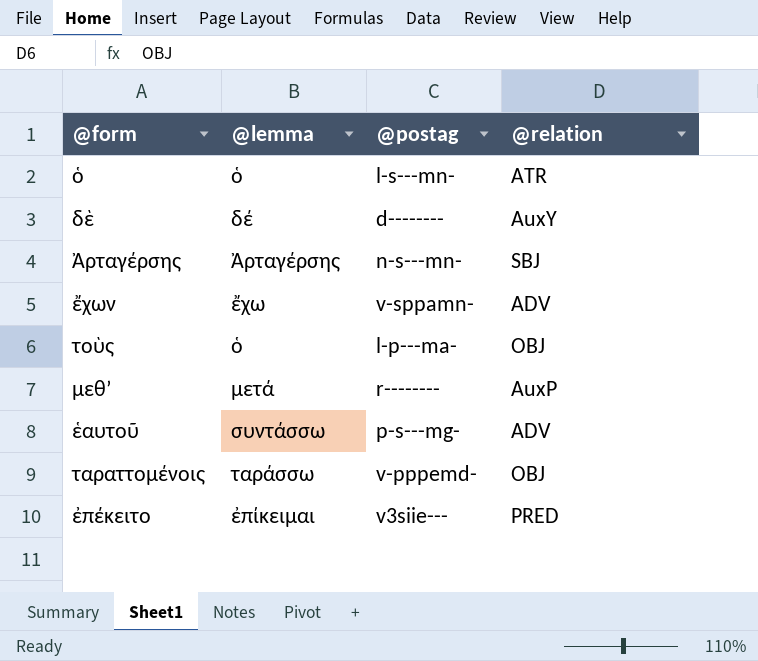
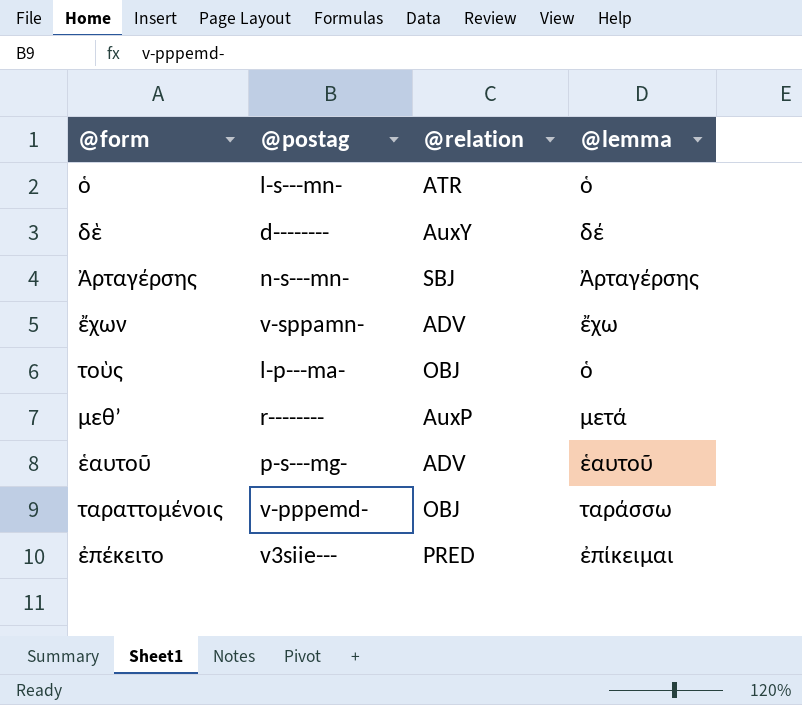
column @lemma | position: 2 -> 4
ἑαυτοῦ | @lemma: συντάσσω -> ἑαυτοῦ

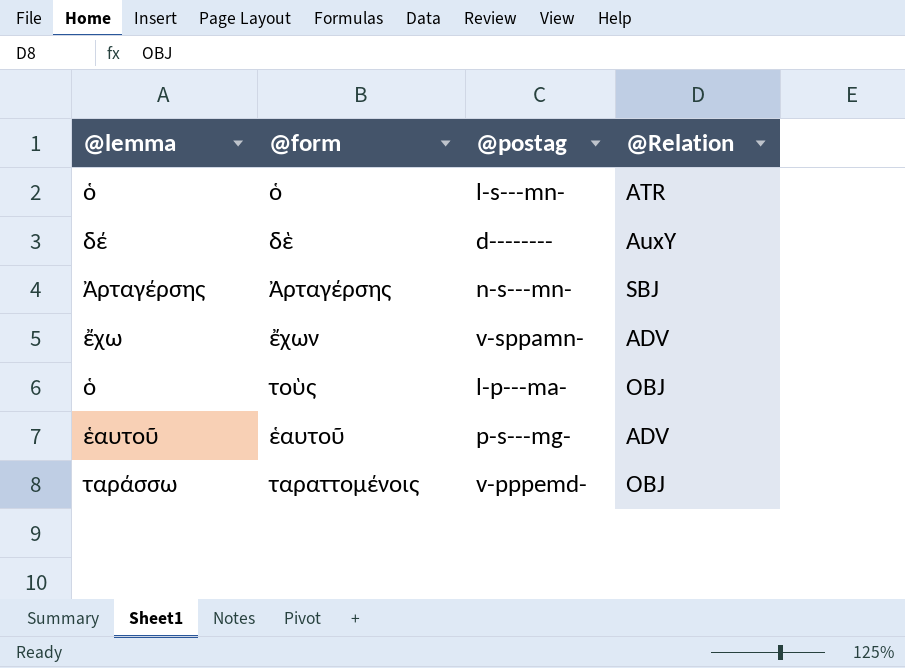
column @lemma | position: 4 -> 1
column name: @relation -> @Relation
row μεθ’: r-------- | AuxP | μετά -> none
row ἐπέκειτο: v3siie--- | PRED | ἐπίκειμαι -> none

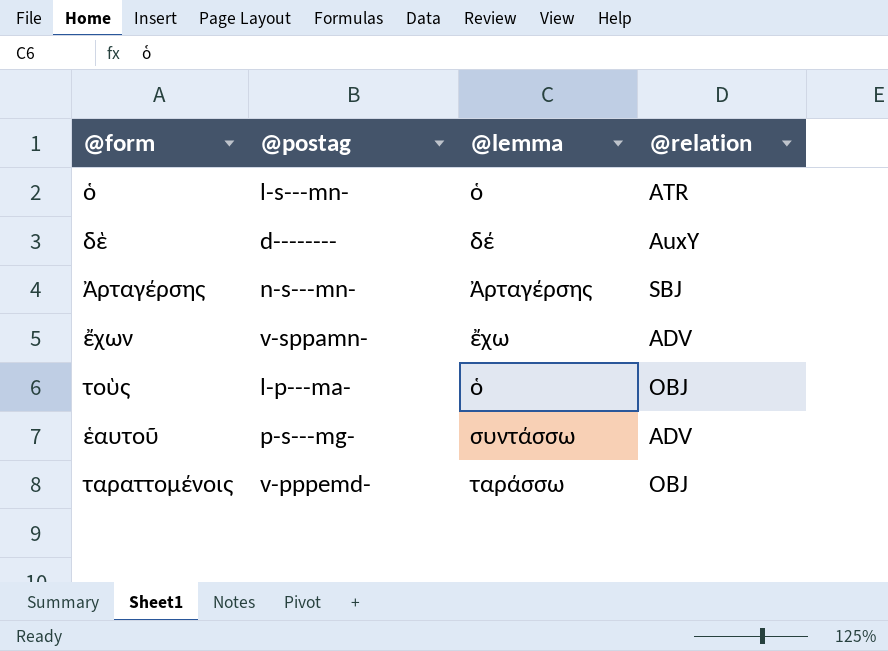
column @lemma | position: 1 -> 3
column name: @Relation -> @relation
ἑαυτοῦ | @lemma: ἑαυτοῦ -> συντάσσω

